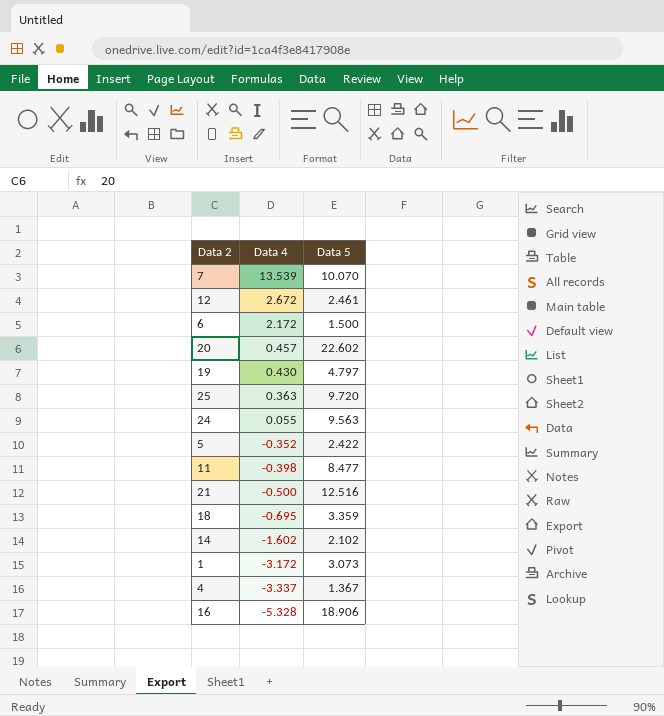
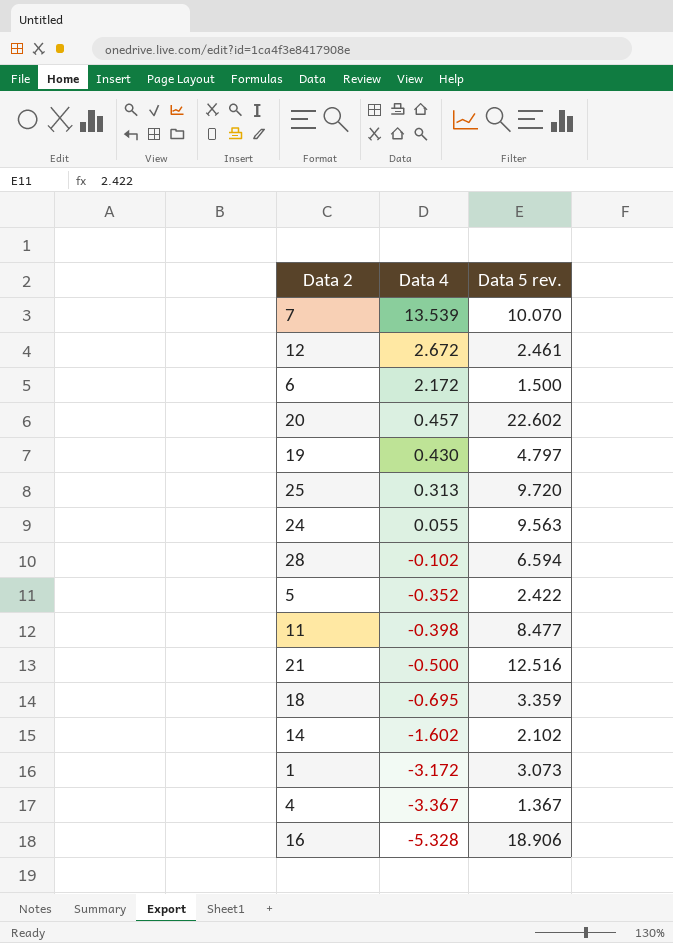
column name: Data 5 -> Data 5 rev.
25 | Data 4: 0.363 -> 0.313
row 28: none -> -0.102 | 6.594
4 | Data 4: -3.337 -> -3.367

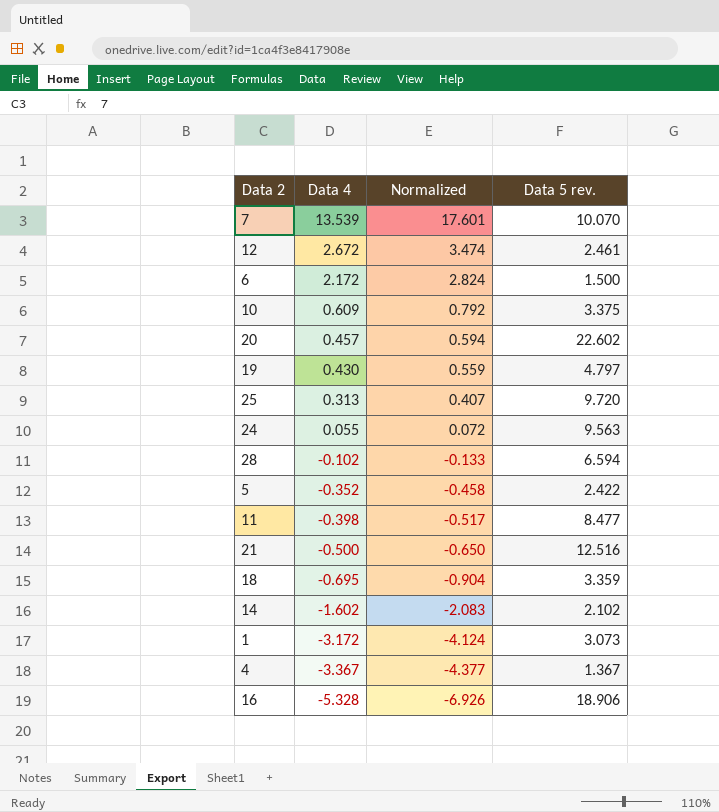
column Normalized | formula: none -> [Data 4] * 1.3
row 10: none -> 0.609 | 0.792 | 3.375

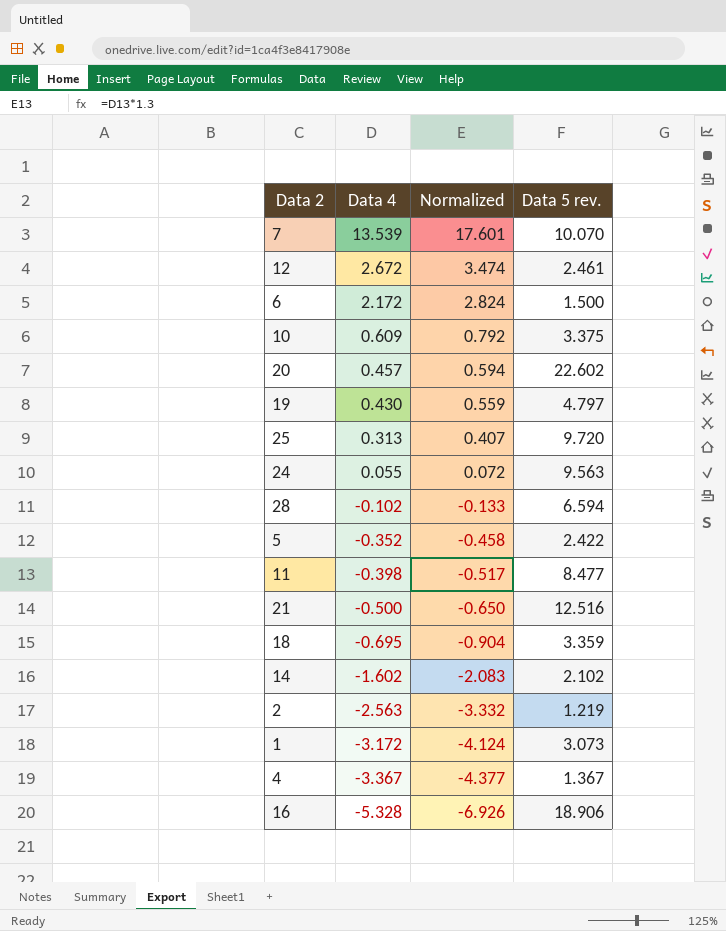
row 2: none -> -2.563 | -3.332 | 1.219

